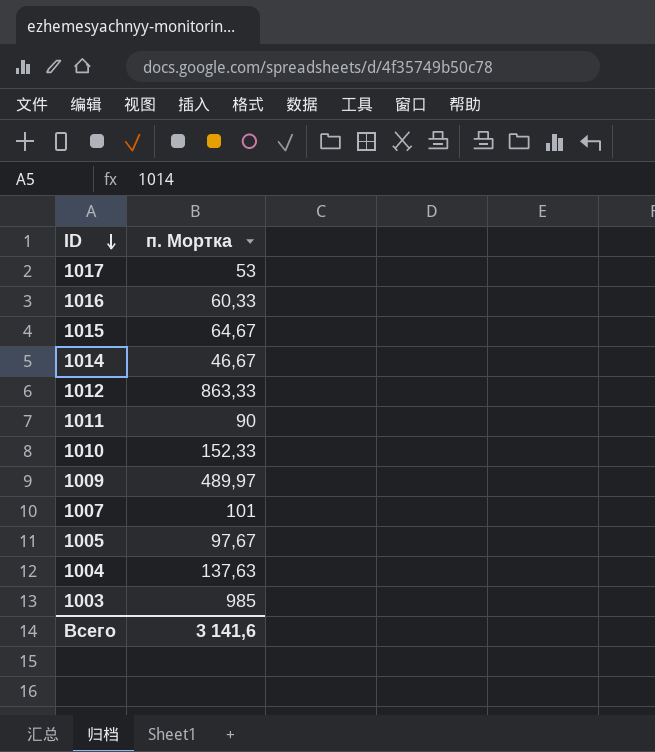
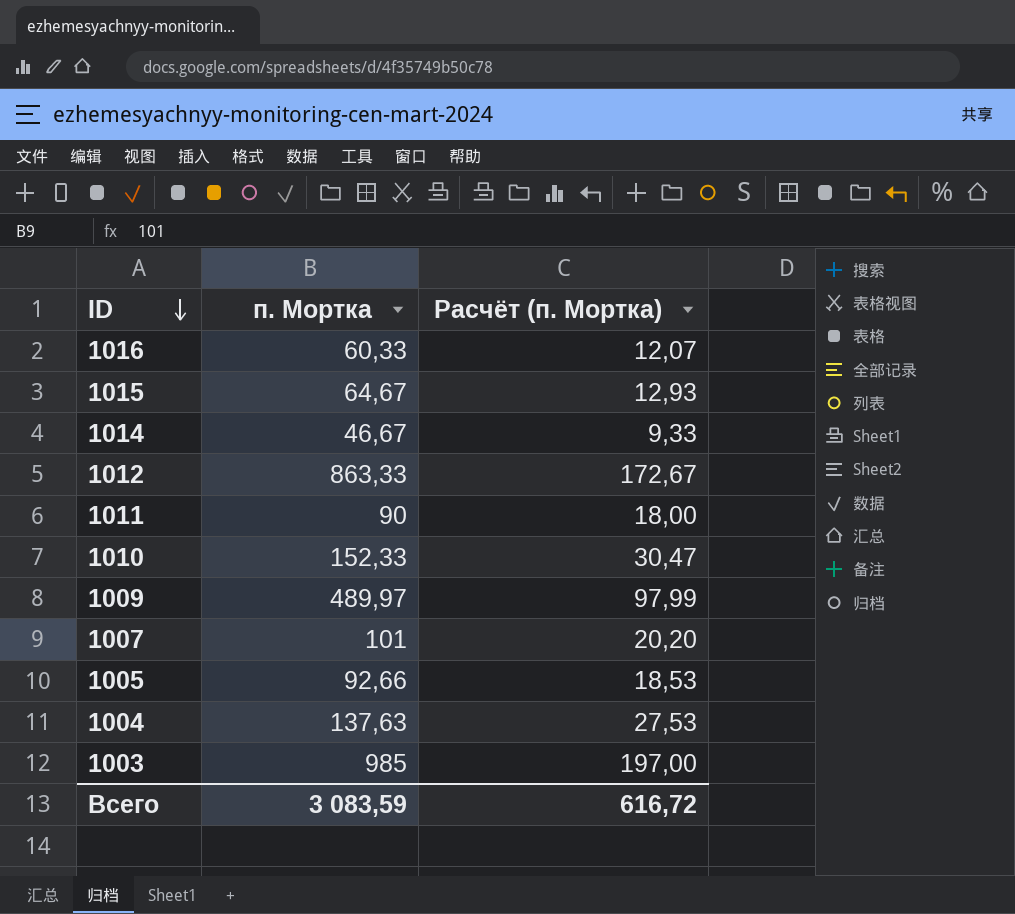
column Расчёт (п. Мортка) | formula: none -> [п. Мортка] * 0,2
row 1017: 53 -> none
1005 | п. Мортка: 97,67 -> 92,66
Всего | п. Мортка: 3 141,6 -> 3 083,59

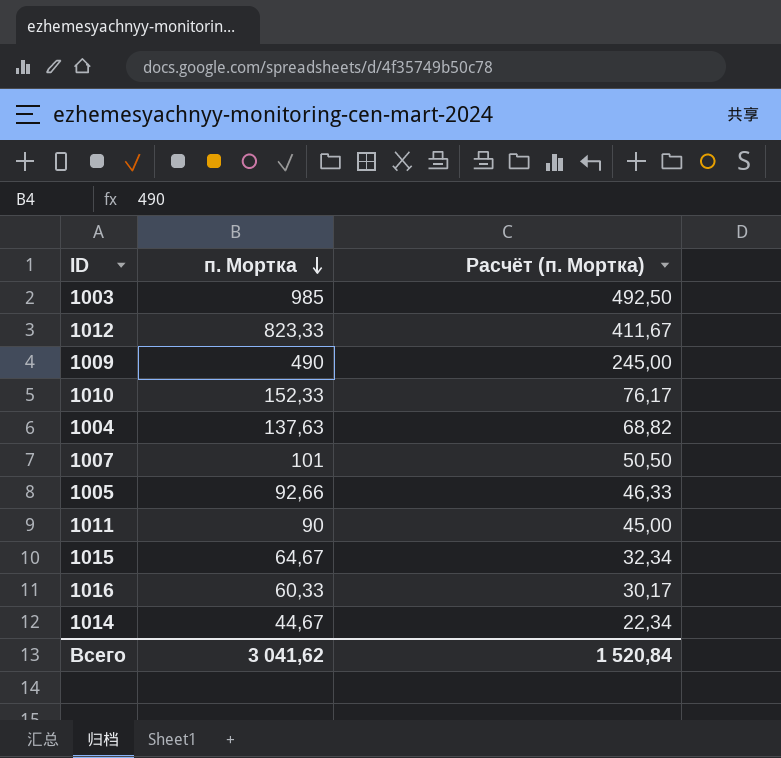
row order: ID descending -> п. Мортка descending
column Расчёт (п. Мортка) | formula: [п. Мортка] * 0,2 -> [п. Мортка] * 0,5
1012 | п. Мортка: 863,33 -> 823,33
1009 | п. Мортка: 489,97 -> 490
1014 | п. Мортка: 46,67 -> 44,67
Всего | п. Мортка: 3 083,59 -> 3 041,62
Всего | Расчёт (п. Мортка): 616,72 -> 1 520,84

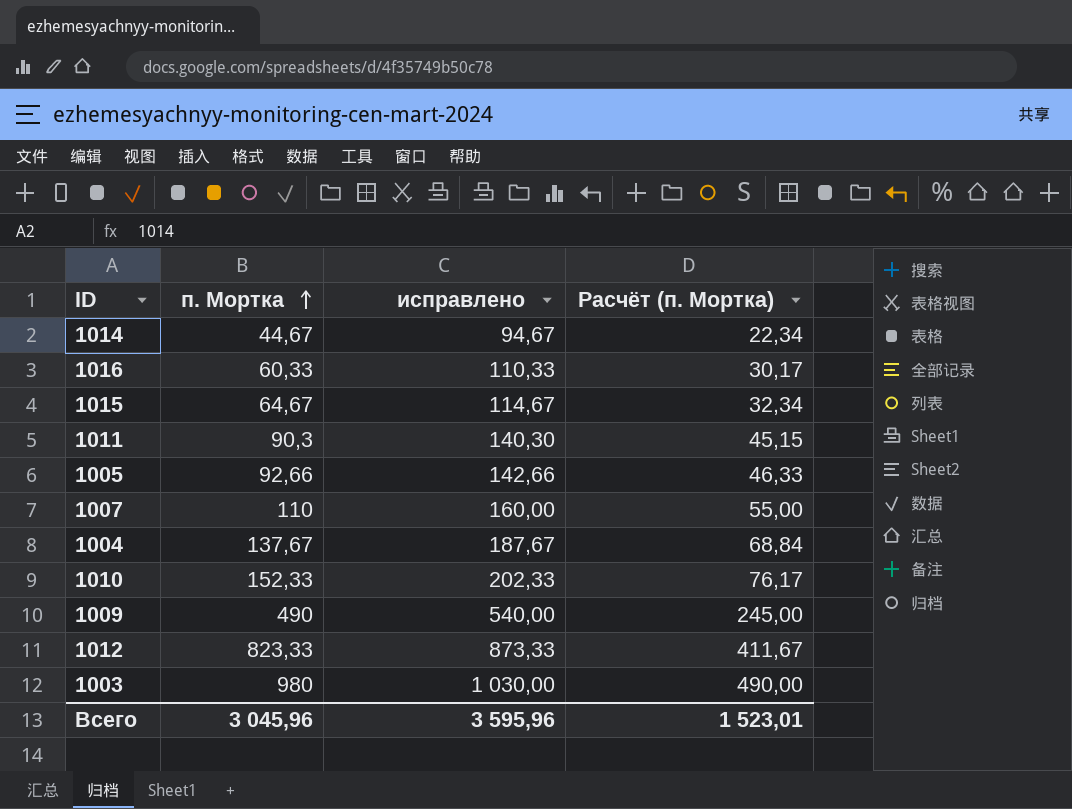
row order: п. Мортка descending -> п. Мортка ascending
column исправлено | formula: none -> [п. Мортка] + 50
1011 | п. Мортка: 90 -> 90,3
1011 | Расчёт (п. Мортка): 45,00 -> 45,15
1007 | п. Мортка: 101 -> 110
1007 | Расчёт (п. Мортка): 50,50 -> 55,00
1004 | п. Мортка: 137,63 -> 137,67
1004 | Расчёт (п. Мортка): 68,82 -> 68,84
1003 | п. Мортка: 985 -> 980
1003 | Расчёт (п. Мортка): 492,50 -> 490,00
Всего | п. Мортка: 3 041,62 -> 3 045,96
Всего | Расчёт (п. Мортка): 1 520,84 -> 1 523,01

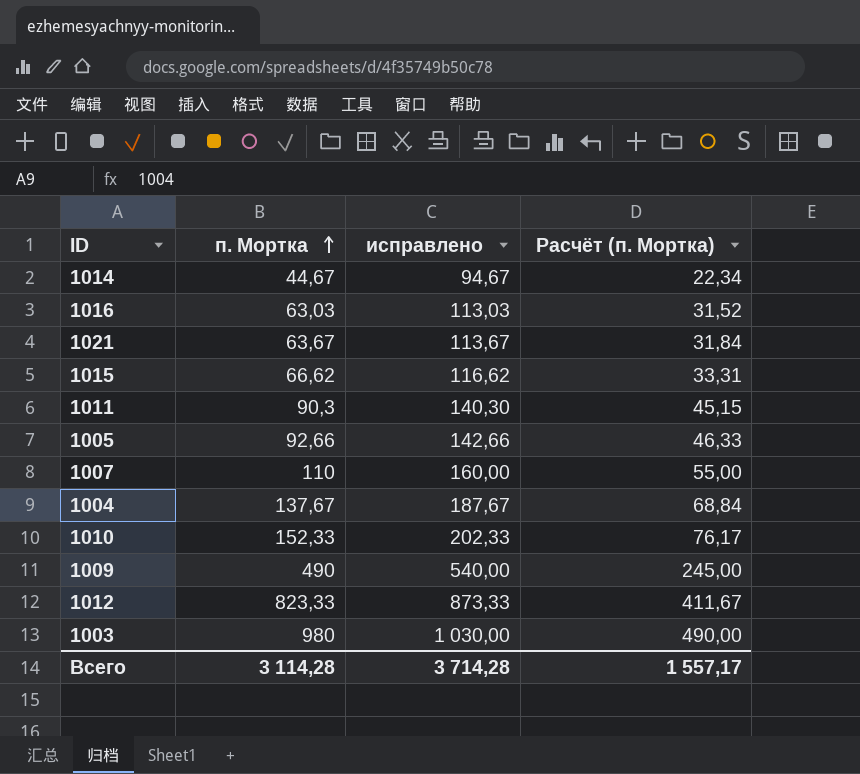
1016 | п. Мортка: 60,33 -> 63,03
1016 | исправлено: 110,33 -> 113,03
1016 | Расчёт (п. Мортка): 30,17 -> 31,52
row 1021: none -> 63,67 | 113,67 | 31,84
1015 | п. Мортка: 64,67 -> 66,62
1015 | исправлено: 114,67 -> 116,62
1015 | Расчёт (п. Мортка): 32,34 -> 33,31
Всего | п. Мортка: 3 045,96 -> 3 114,28
Всего | исправлено: 3 595,96 -> 3 714,28
Всего | Расчёт (п. Мортка): 1 523,01 -> 1 557,17

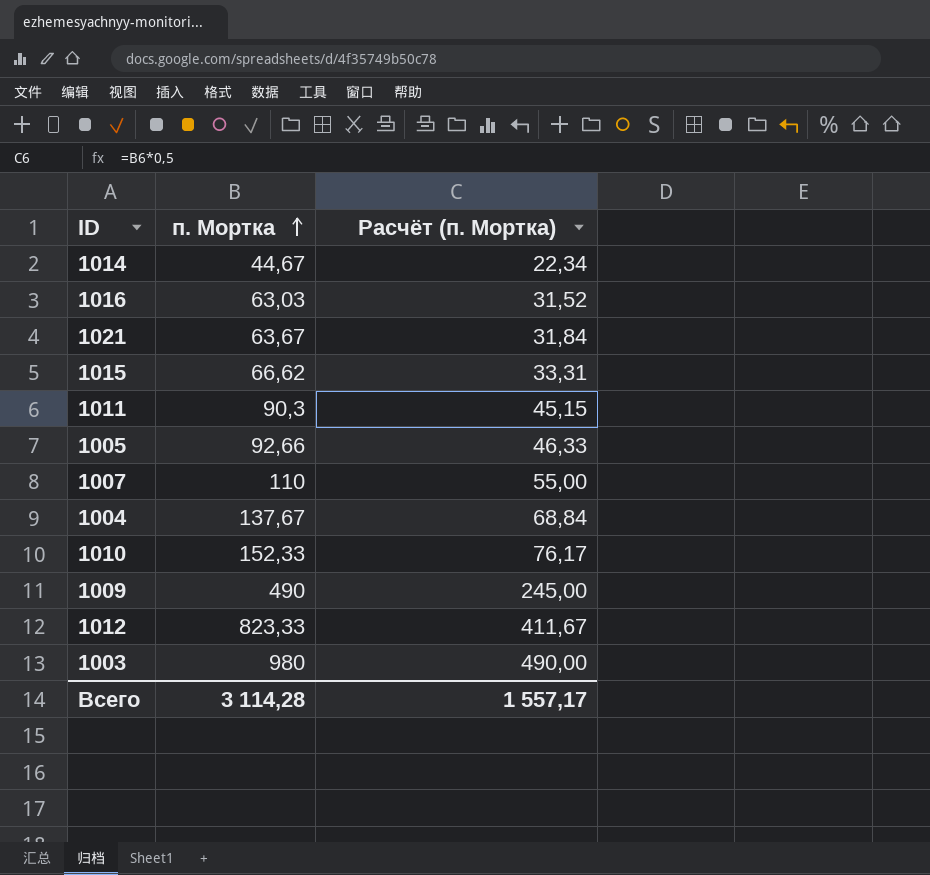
column исправлено | formula: [п. Мортка] + 50 -> none

